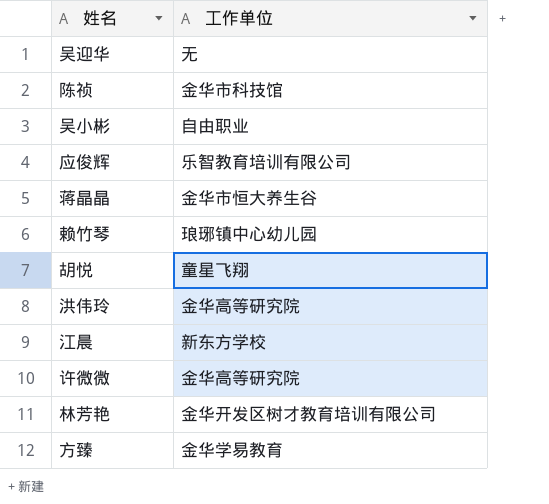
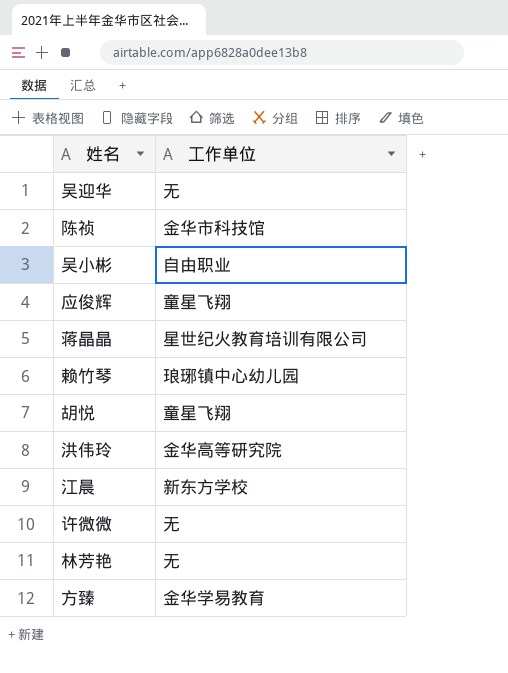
应俊辉 | 工作单位: 乐智教育培训有限公司 -> 童星飞翔
蒋晶晶 | 工作单位: 金华市恒大养生谷 -> 星世纪火教育培训有限公司
许微微 | 工作单位: 金华高等研究院 -> 无
林芳艳 | 工作单位: 金华开发区树才教育培训有限公司 -> 无

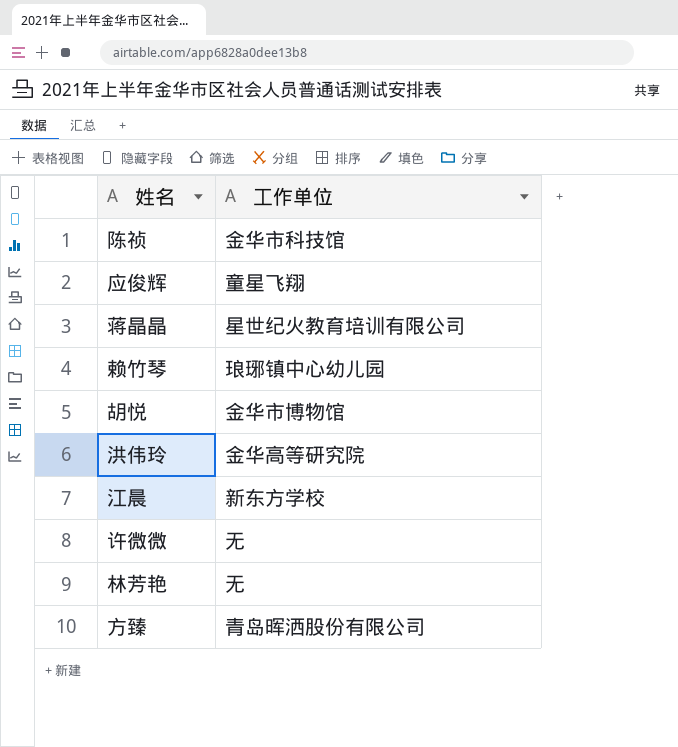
row 吴迎华: 无 -> none
row 吴小彬: 自由职业 -> none
胡悦 | 工作单位: 童星飞翔 -> 金华市博物馆
方臻 | 工作单位: 金华学易教育 -> 青岛晖洒股份有限公司

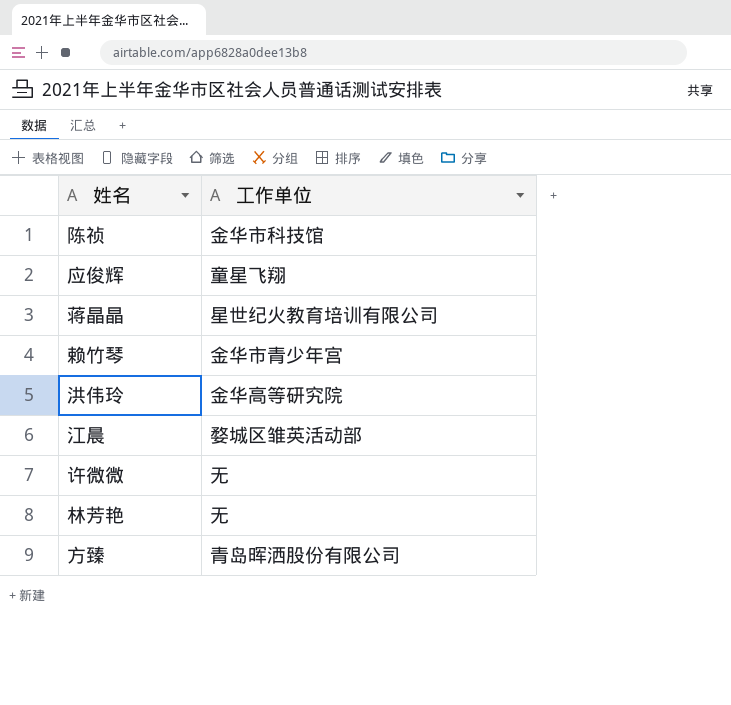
row 胡悦: 金华市博物馆 -> none
赖竹琴 | 工作单位: 琅琊镇中心幼儿园 -> 金华市青少年宫
江晨 | 工作单位: 新东方学校 -> 婺城区雏英活动部

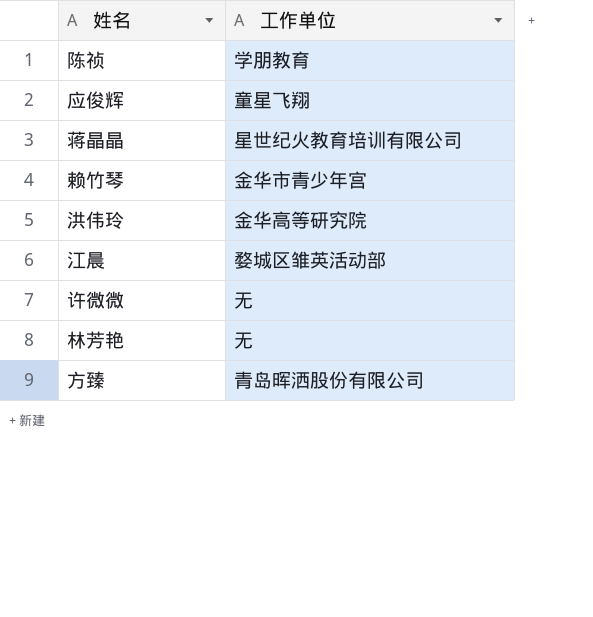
陈祯 | 工作单位: 金华市科技馆 -> 学朋教育

